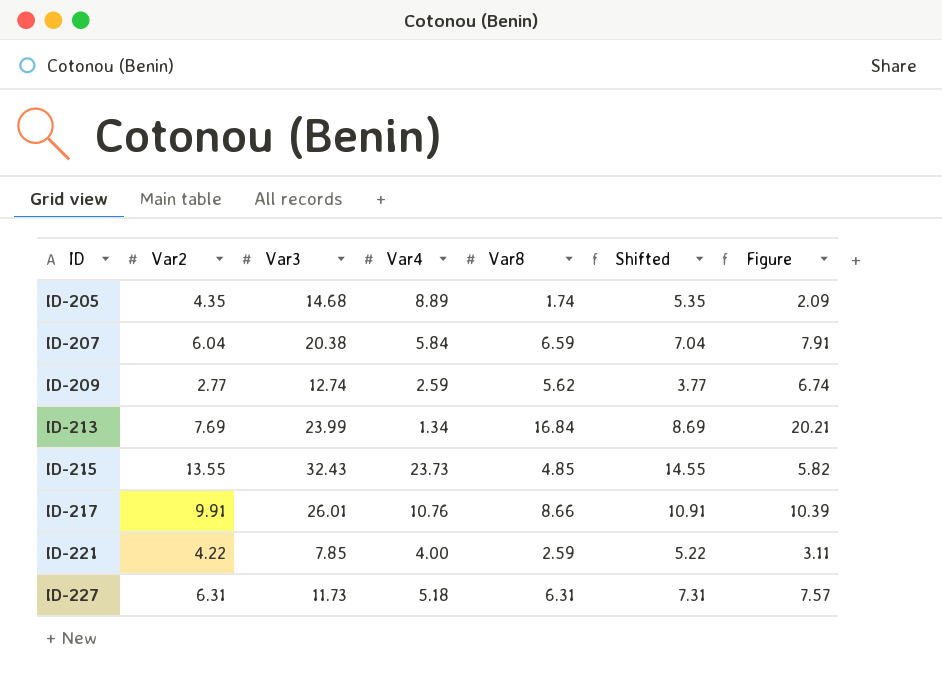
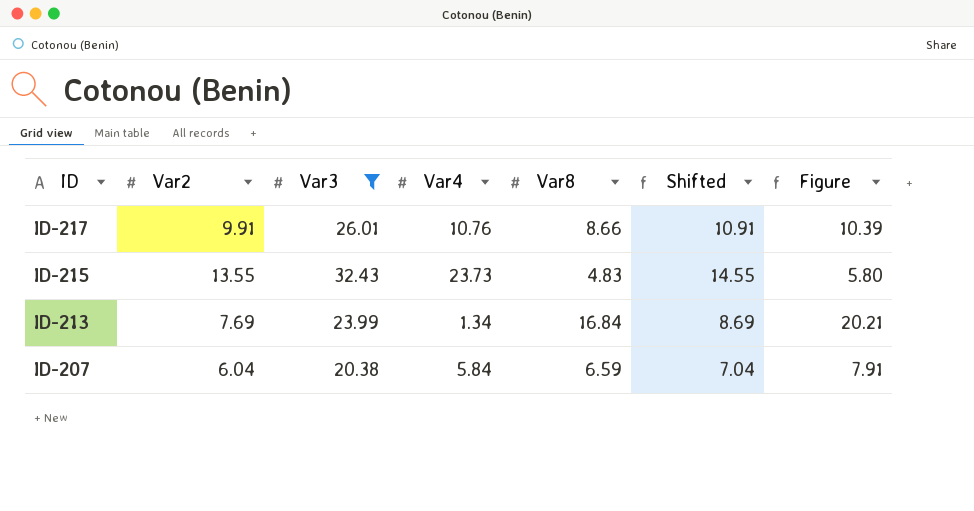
filter: none -> Var3 >= 20.38
row order: ID ascending -> ID descending
ID-215 | Var8: 4.85 -> 4.83
ID-215 | Figure: 5.82 -> 5.80

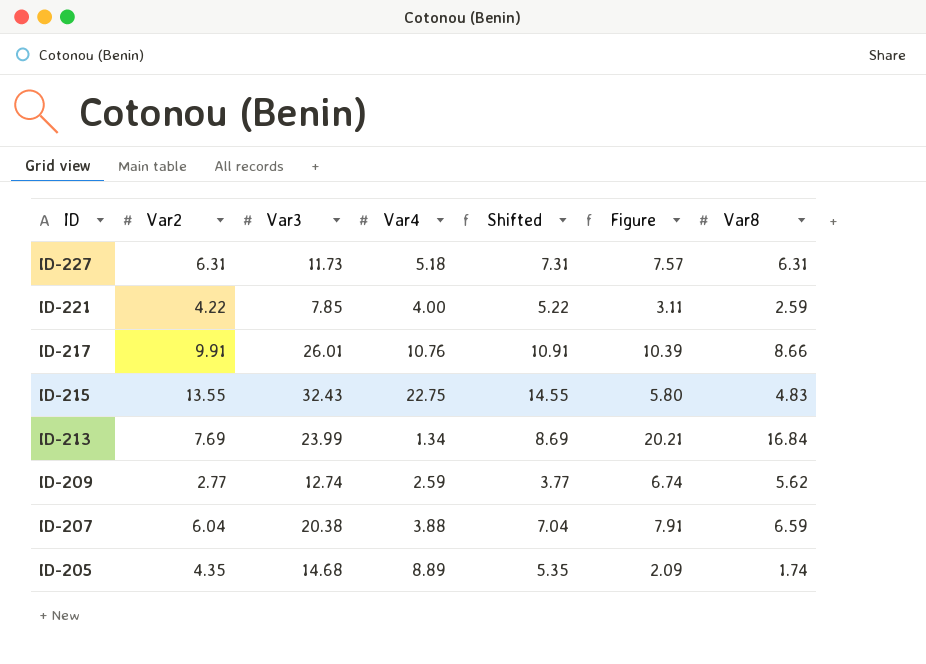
filter: Var3 >= 20.38 -> none
column Var8 | position: 5 -> 7
ID-215 | Var4: 23.73 -> 22.75
ID-207 | Var4: 5.84 -> 3.88

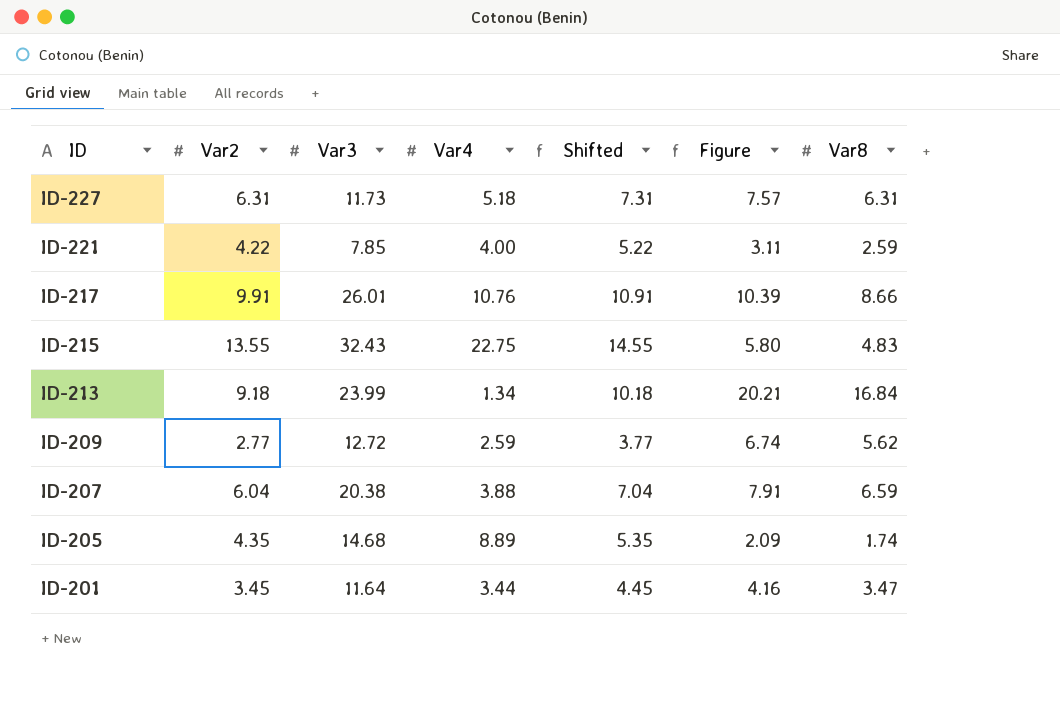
ID-213 | Var2: 7.69 -> 9.18
ID-213 | Shifted: 8.69 -> 10.18
ID-209 | Var3: 12.74 -> 12.72
row ID-201: none -> 3.45 | 11.64 | 3.44 | 4.45 | 4.16 | 3.47

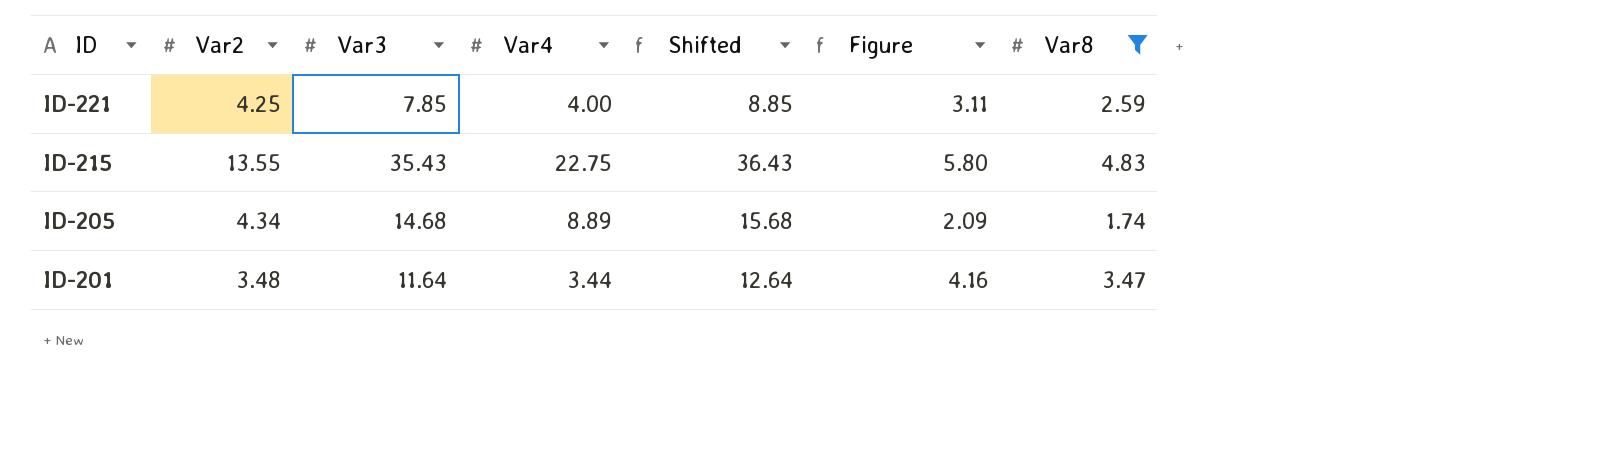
filter: none -> Var8 <= 4.83
column Shifted | formula: [Var2] + 1 -> [Var3] + 1
ID-221 | Var2: 4.22 -> 4.25
ID-215 | Var3: 32.43 -> 35.43
ID-205 | Var2: 4.35 -> 4.34
ID-201 | Var2: 3.45 -> 3.48

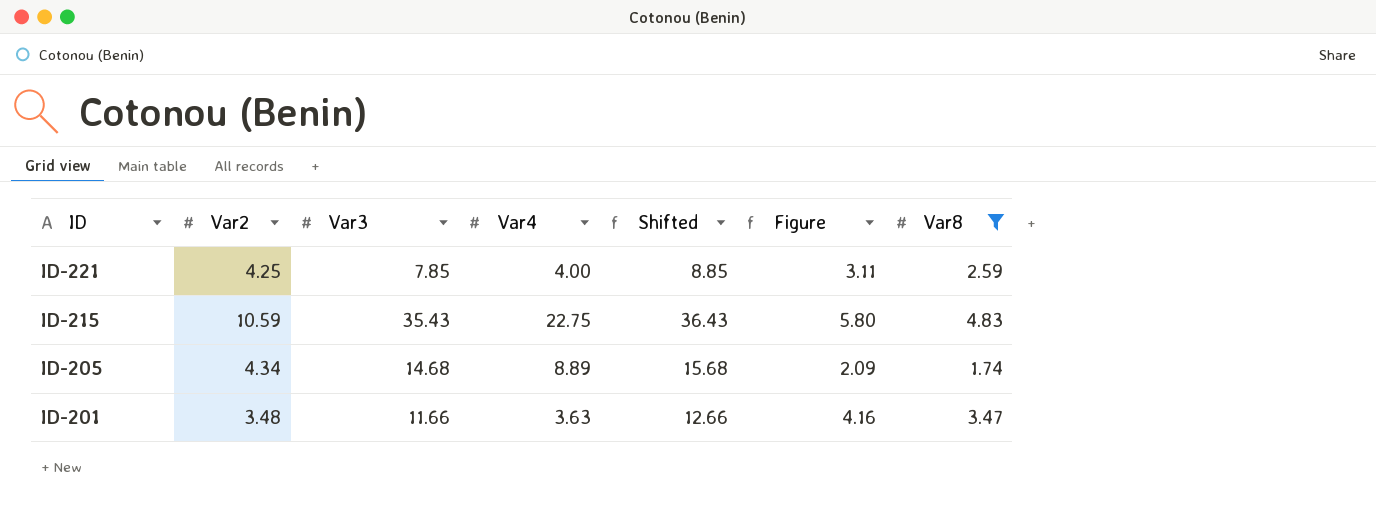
ID-215 | Var2: 13.55 -> 10.59
ID-201 | Var3: 11.64 -> 11.66
ID-201 | Var4: 3.44 -> 3.63
ID-201 | Shifted: 12.64 -> 12.66

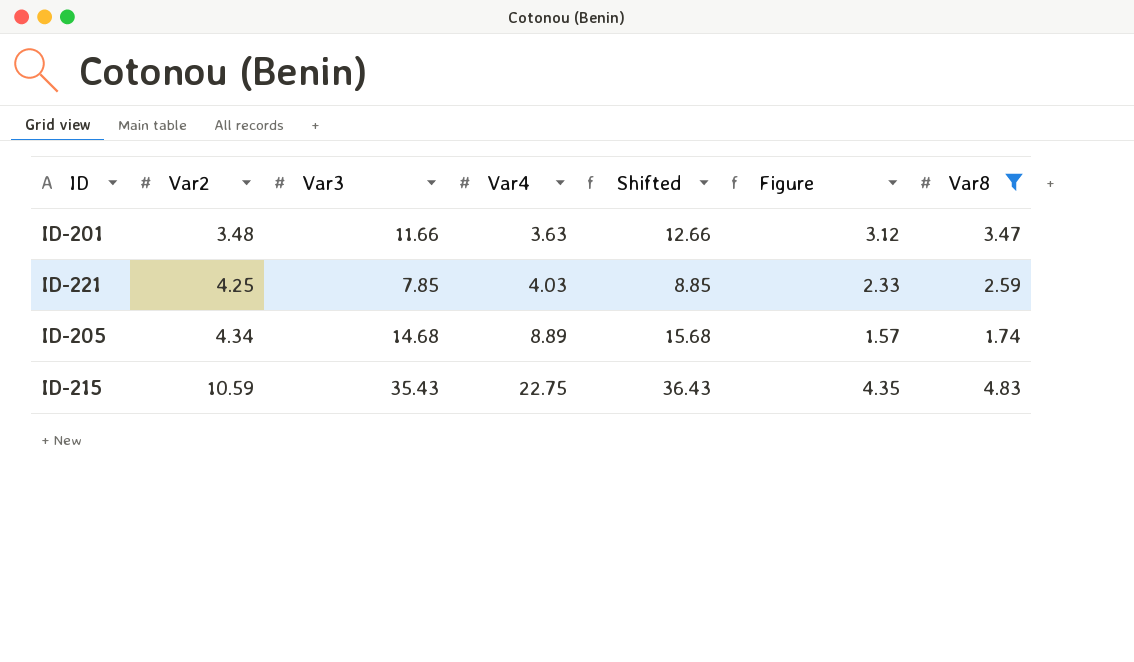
row order: ID descending -> Var2 ascending
column Figure | formula: [Var8] * 1.2 -> [Var8] * 0.9
ID-221 | Var4: 4.00 -> 4.03

